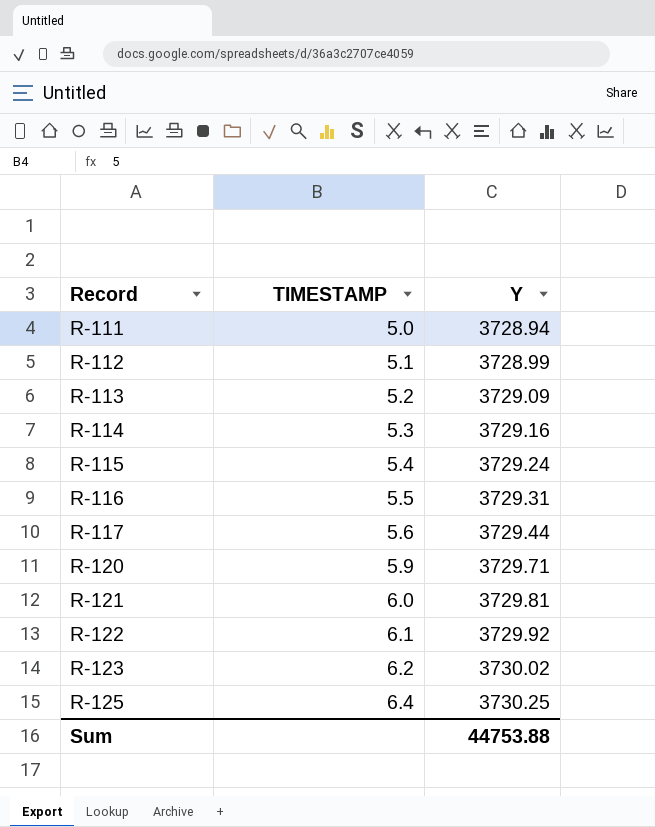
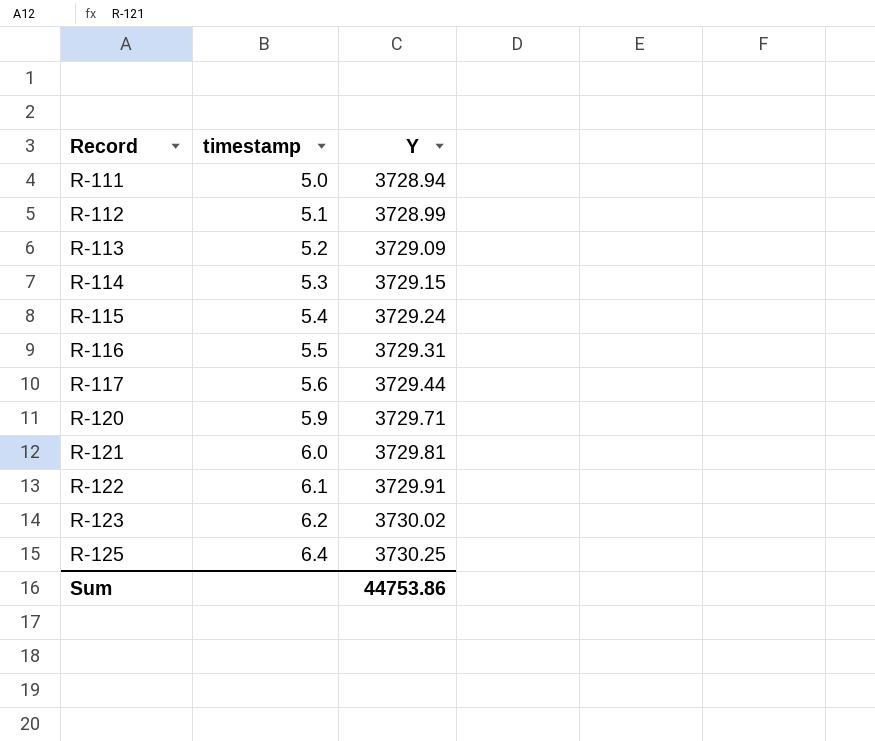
column name: TIMESTAMP -> timestamp
R-114 | Y: 3729.16 -> 3729.15
R-122 | Y: 3729.92 -> 3729.91
Sum | Y: 44753.88 -> 44753.86

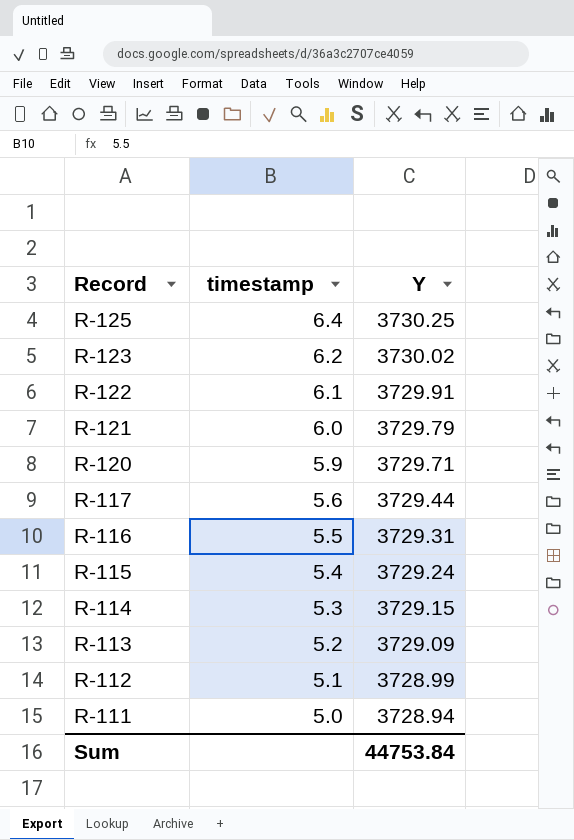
row order: Record ascending -> Record descending
R-121 | Y: 3729.81 -> 3729.79
Sum | Y: 44753.86 -> 44753.84

